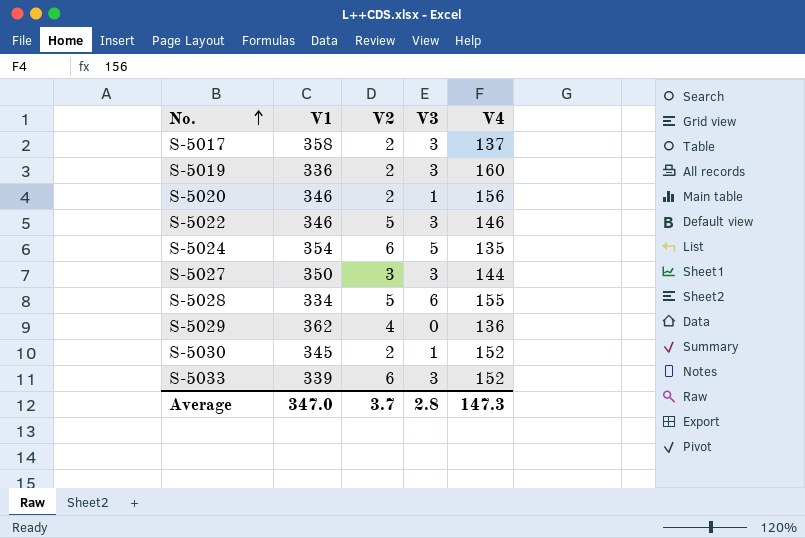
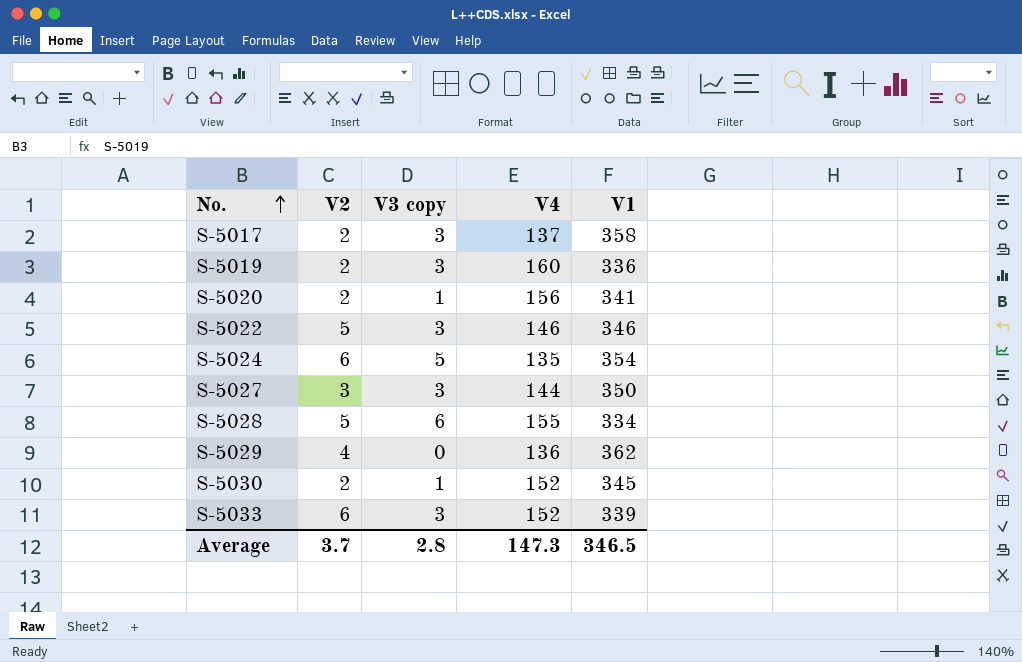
column name: V3 -> V3 copy
column V1 | position: 2 -> 5
S-5020 | V1: 346 -> 341
Average | V1: 347.0 -> 346.5

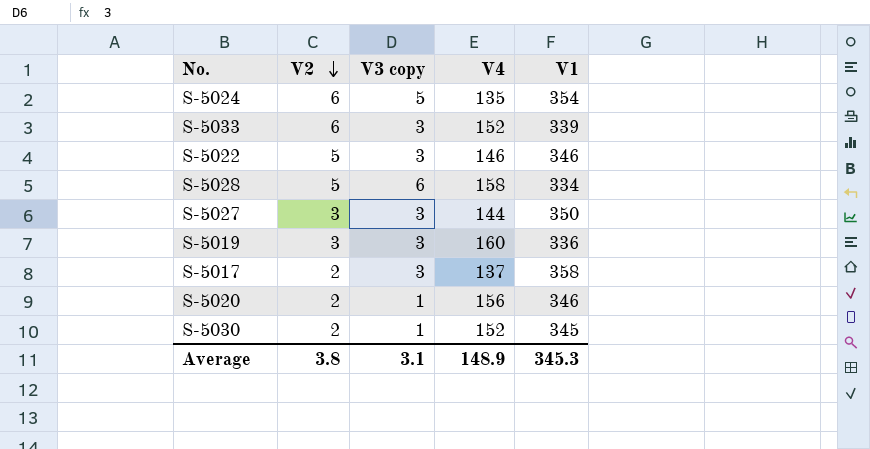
row order: No. ascending -> V2 descending
row S-5029: 4 | 0 | 136 | 362 -> none
S-5028 | V4: 155 -> 158
S-5019 | V2: 2 -> 3
S-5020 | V1: 341 -> 346
Average | V2: 3.7 -> 3.8
Average | V3 copy: 2.8 -> 3.1
Average | V4: 147.3 -> 148.9
Average | V1: 346.5 -> 345.3

